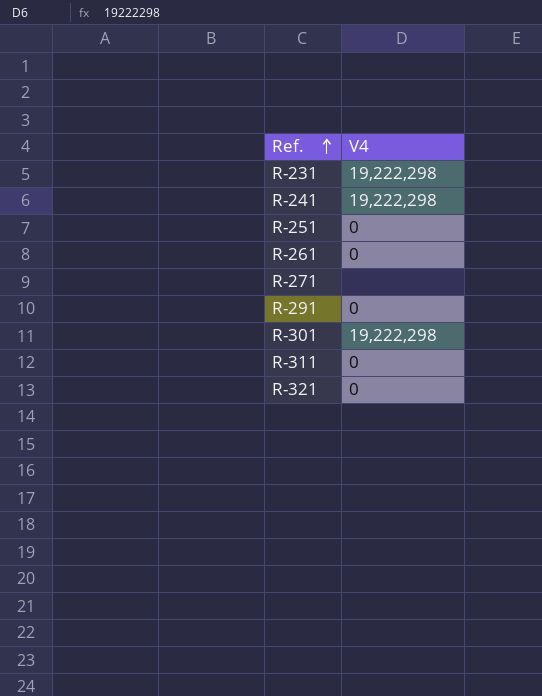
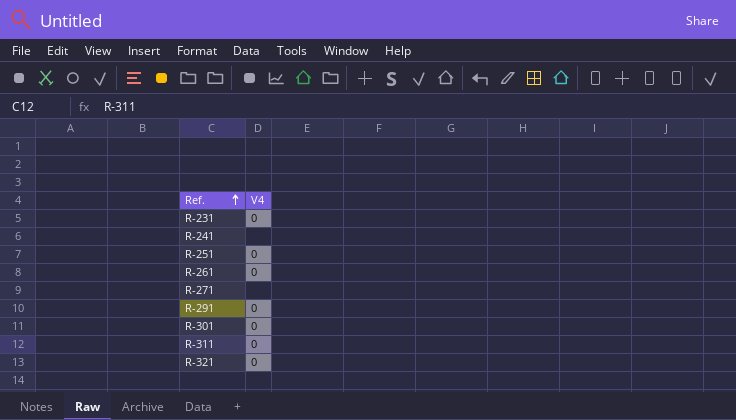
R-231 | V4: 19,222,298 -> 0
R-241 | V4: 19,222,298 -> none
R-301 | V4: 19,222,298 -> 0

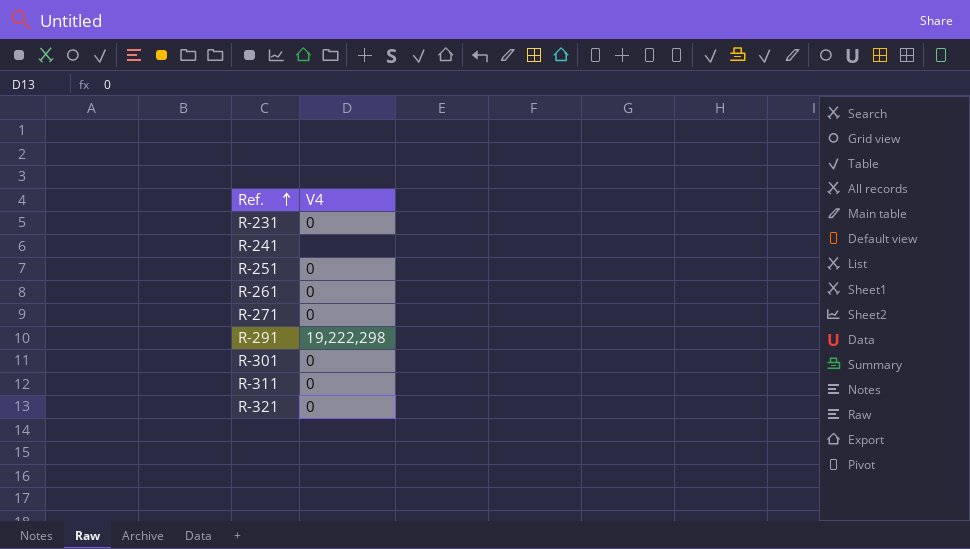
R-271 | V4: none -> 0
R-291 | V4: 0 -> 19,222,298

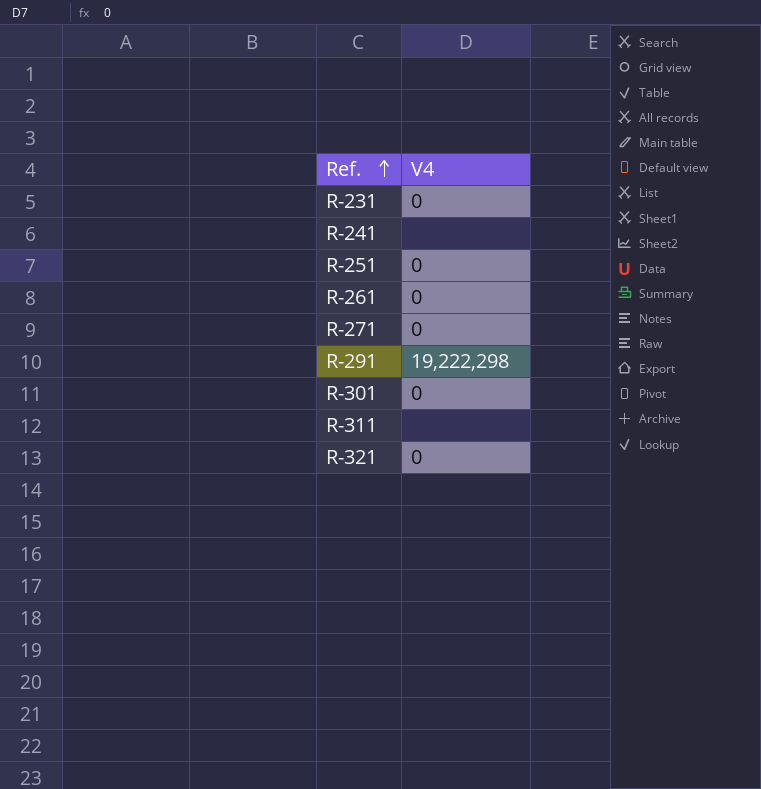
R-311 | V4: 0 -> none

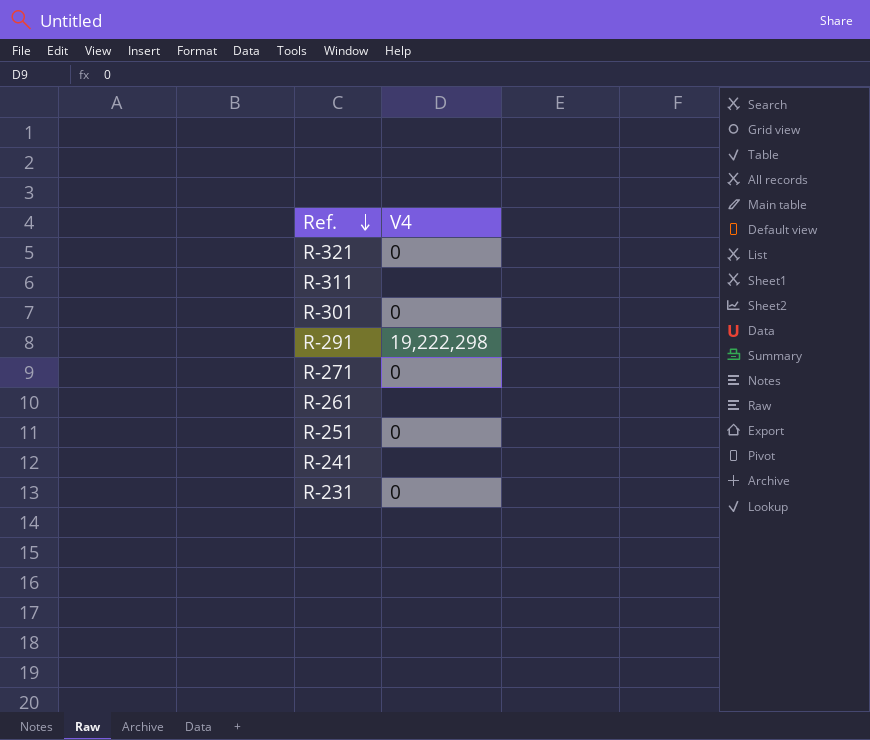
row order: Ref. ascending -> Ref. descending
R-261 | V4: 0 -> none

